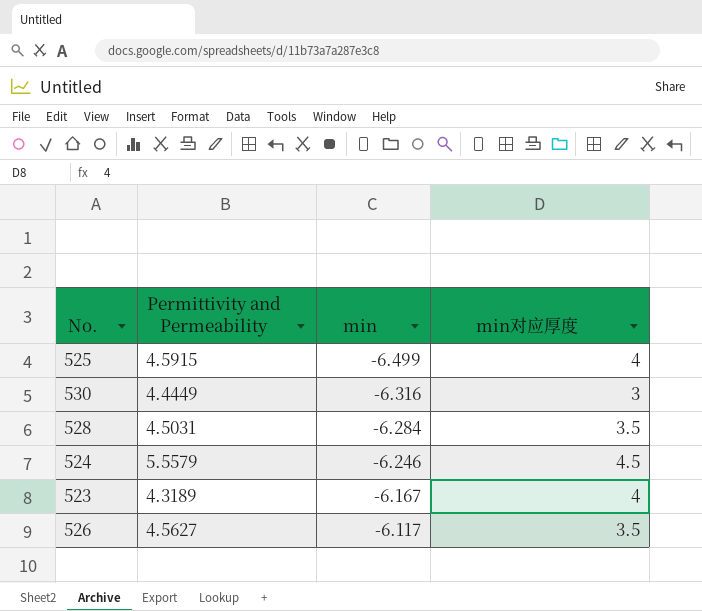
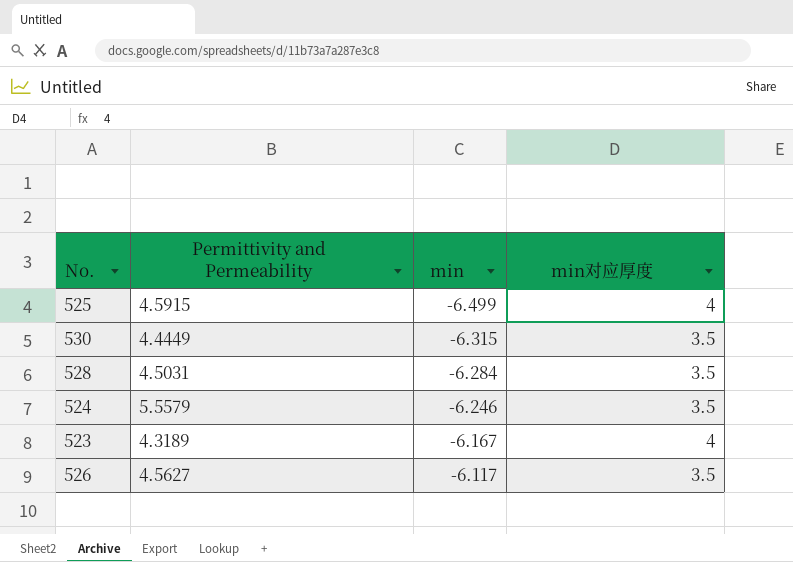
530 | min: -6.316 -> -6.315
530 | min对应厚度: 3 -> 3.5
524 | min对应厚度: 4.5 -> 3.5

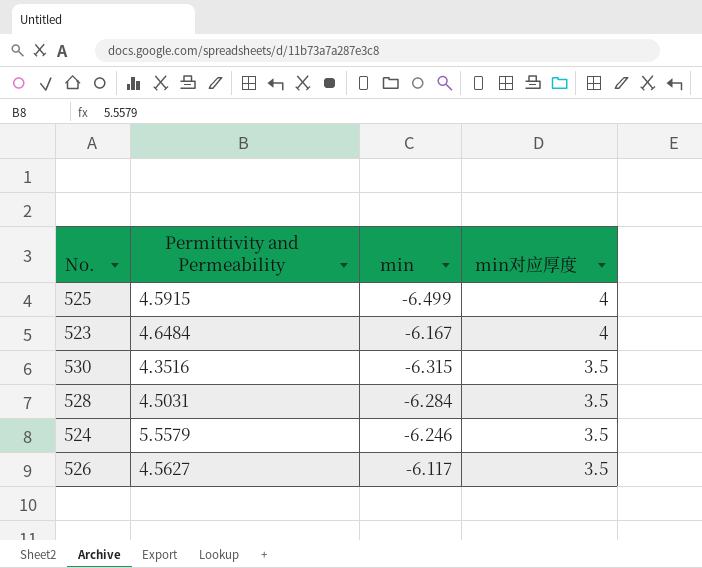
row order: min ascending -> min对应厚度 descending
523 | Permittivity and Permeability: 4.3189 -> 4.6484
530 | Permittivity and Permeability: 4.4449 -> 4.3516

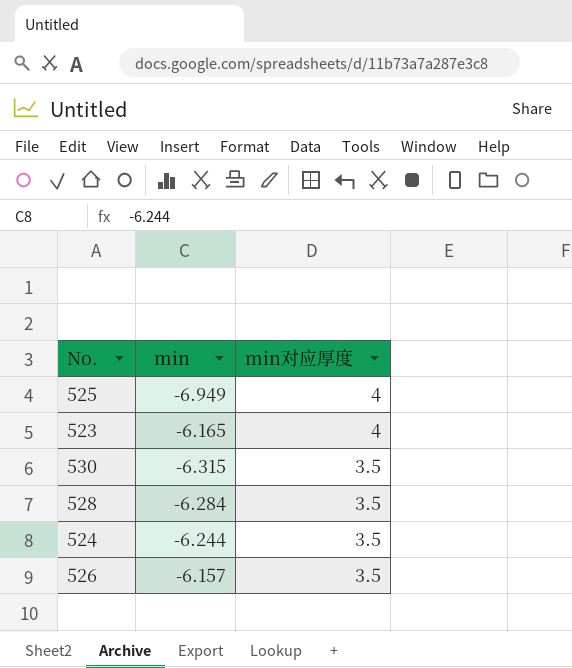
column Permittivity and Permeability | position: 2 -> none
525 | min: -6.499 -> -6.949
523 | min: -6.167 -> -6.165
524 | min: -6.246 -> -6.244
526 | min: -6.117 -> -6.157

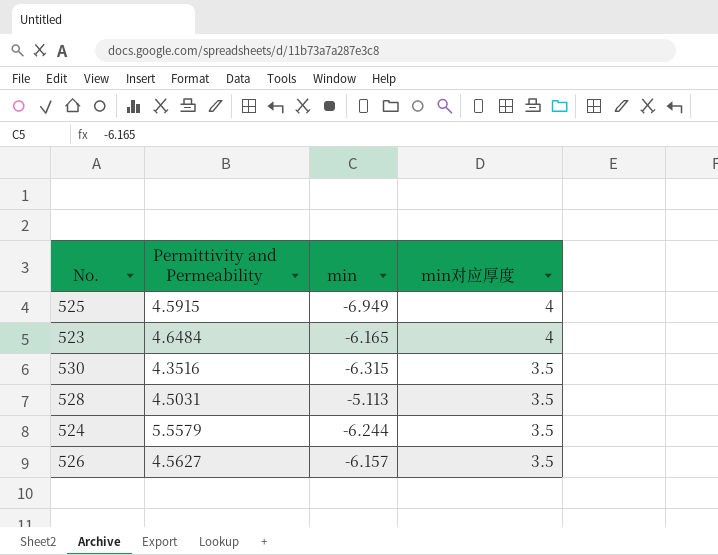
column Permittivity and Permeability | position: none -> 2
528 | min: -6.284 -> -5.113

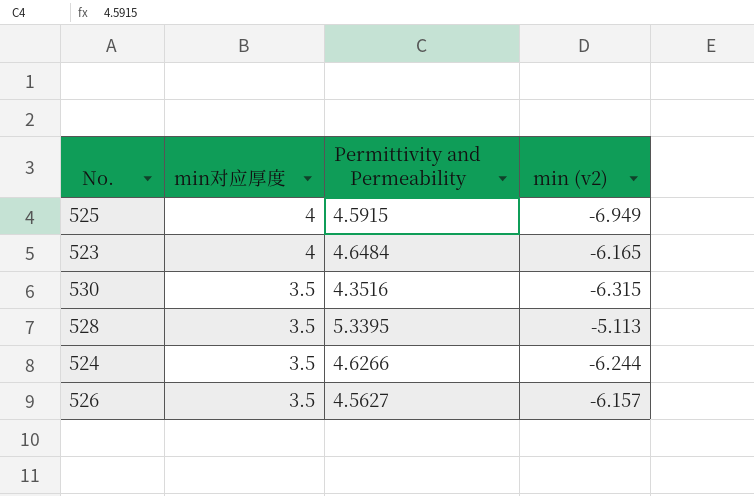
column min对应厚度 | position: 4 -> 2
column name: min -> min (v2)
528 | Permittivity and Permeability: 4.5031 -> 5.3395
524 | Permittivity and Permeability: 5.5579 -> 4.6266

